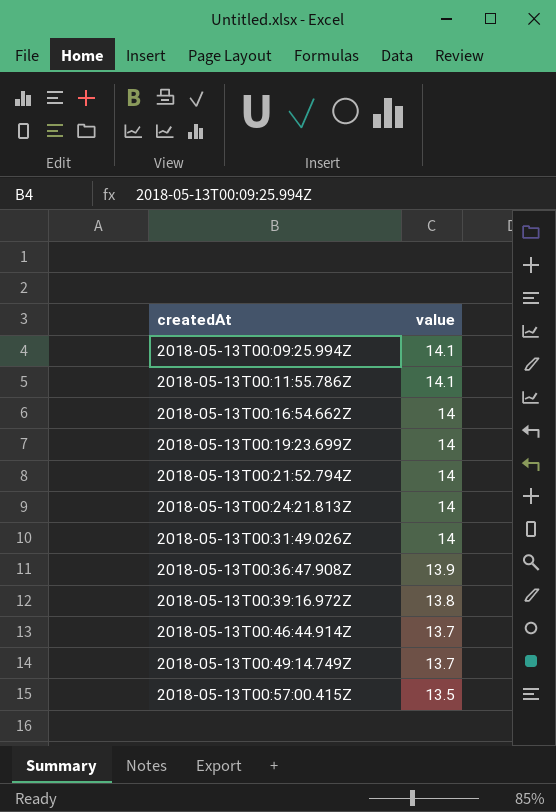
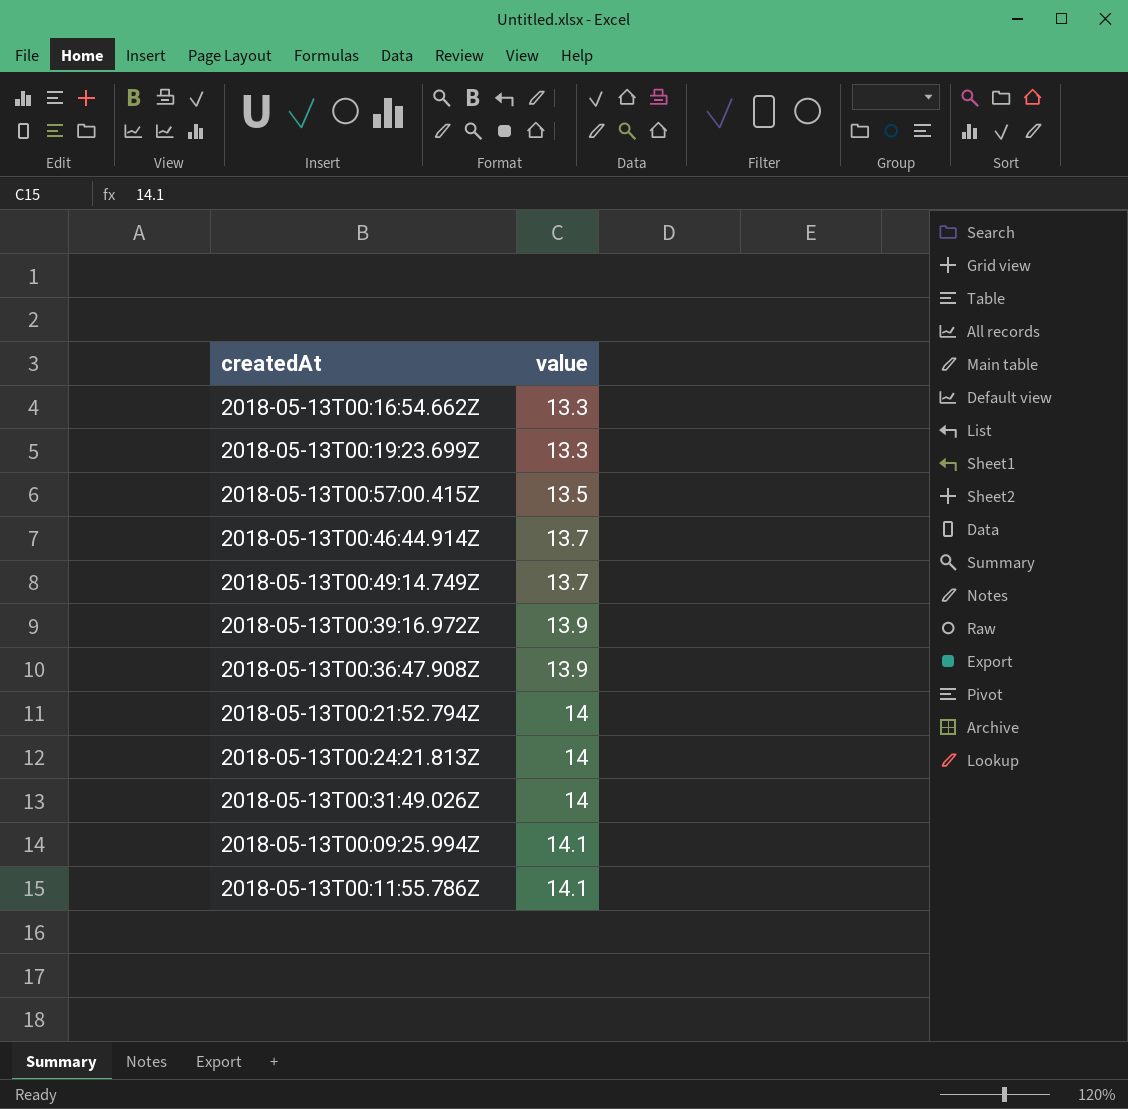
row order: createdAt ascending -> value ascending
2018-05-13T00:16:54.662Z | value: 14 -> 13.3
2018-05-13T00:19:23.699Z | value: 14 -> 13.3
2018-05-13T00:39:16.972Z | value: 13.8 -> 13.9

